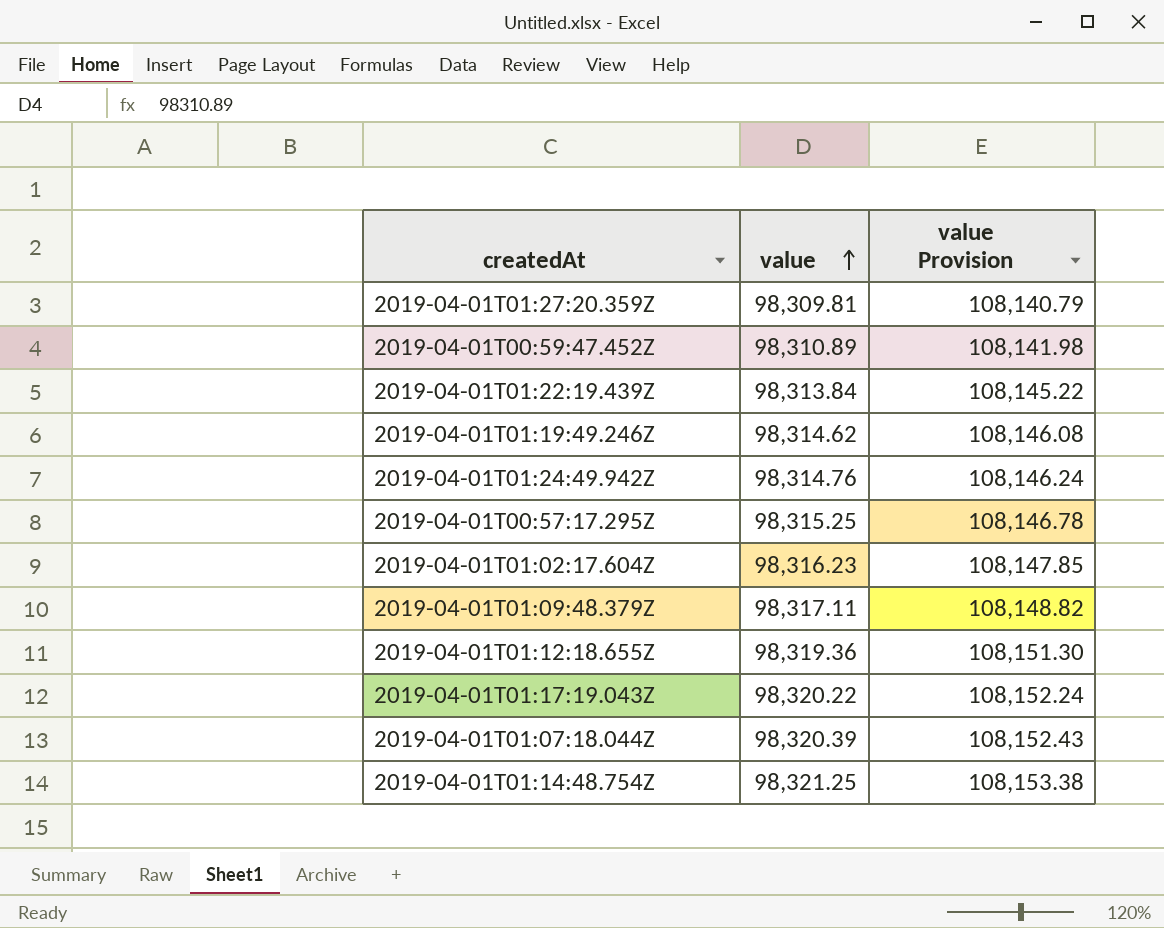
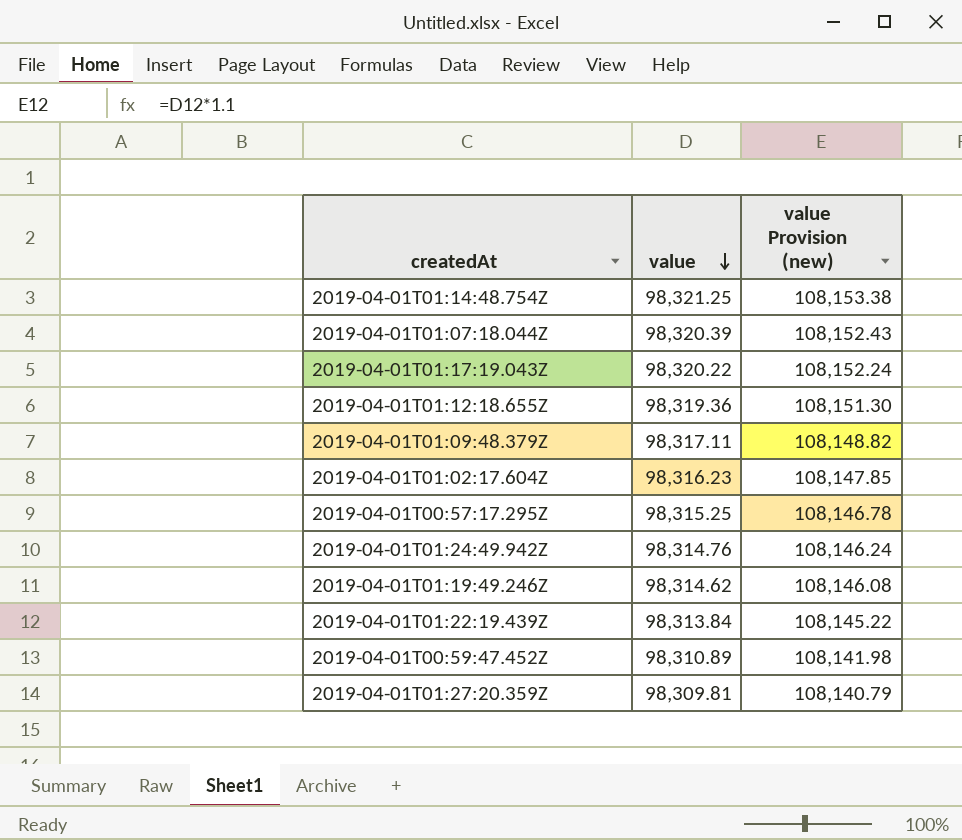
row order: value ascending -> value descending
column name: value Provision -> value Provision (new)

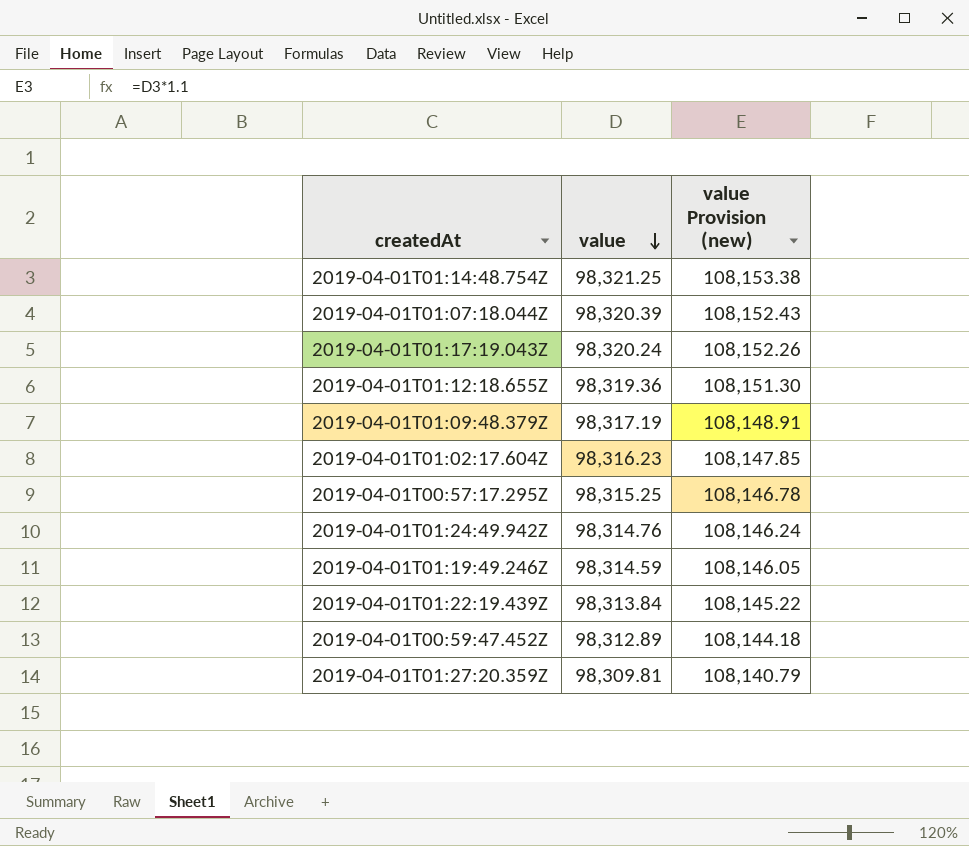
2019-04-01T01:17:19.043Z | value: 98,320.22 -> 98,320.24
2019-04-01T01:17:19.043Z | value Provision (new): 108,152.24 -> 108,152.26
2019-04-01T01:09:48.379Z | value: 98,317.11 -> 98,317.19
2019-04-01T01:09:48.379Z | value Provision (new): 108,148.82 -> 108,148.91
2019-04-01T01:19:49.246Z | value: 98,314.62 -> 98,314.59
2019-04-01T01:19:49.246Z | value Provision (new): 108,146.08 -> 108,146.05
2019-04-01T00:59:47.452Z | value: 98,310.89 -> 98,312.89
2019-04-01T00:59:47.452Z | value Provision (new): 108,141.98 -> 108,144.18

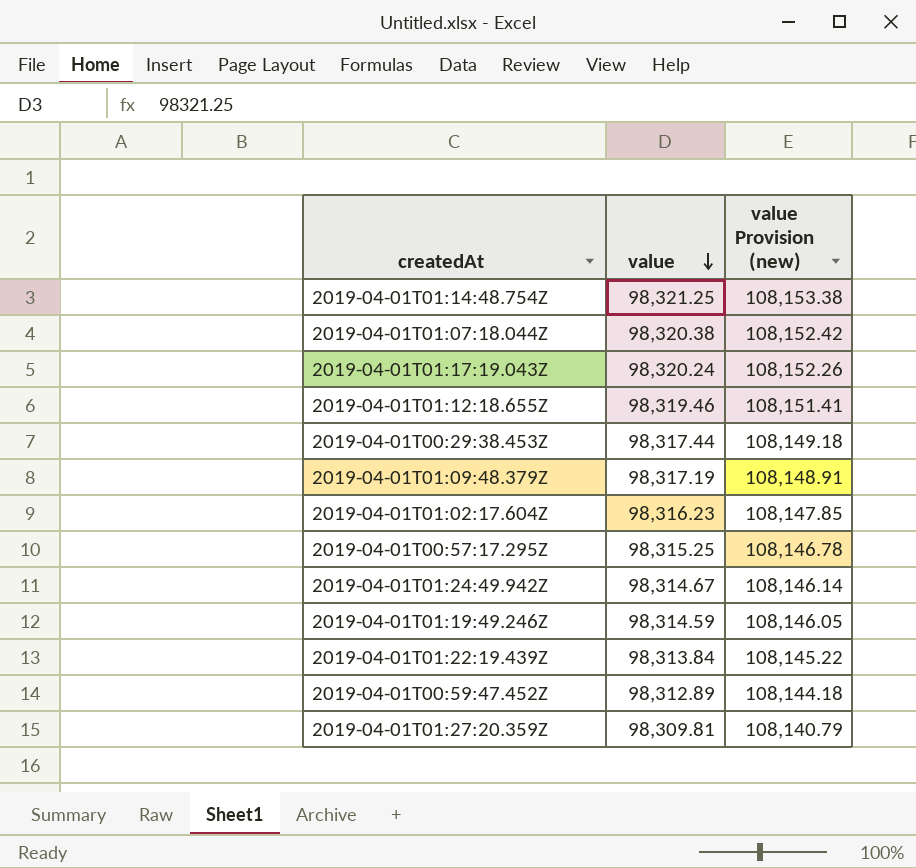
2019-04-01T01:07:18.044Z | value: 98,320.39 -> 98,320.38
2019-04-01T01:07:18.044Z | value Provision (new): 108,152.43 -> 108,152.42
2019-04-01T01:12:18.655Z | value: 98,319.36 -> 98,319.46
2019-04-01T01:12:18.655Z | value Provision (new): 108,151.30 -> 108,151.41
row 2019-04-01T00:29:38.453Z: none -> 98,317.44 | 108,149.18
2019-04-01T01:24:49.942Z | value: 98,314.76 -> 98,314.67
2019-04-01T01:24:49.942Z | value Provision (new): 108,146.24 -> 108,146.14

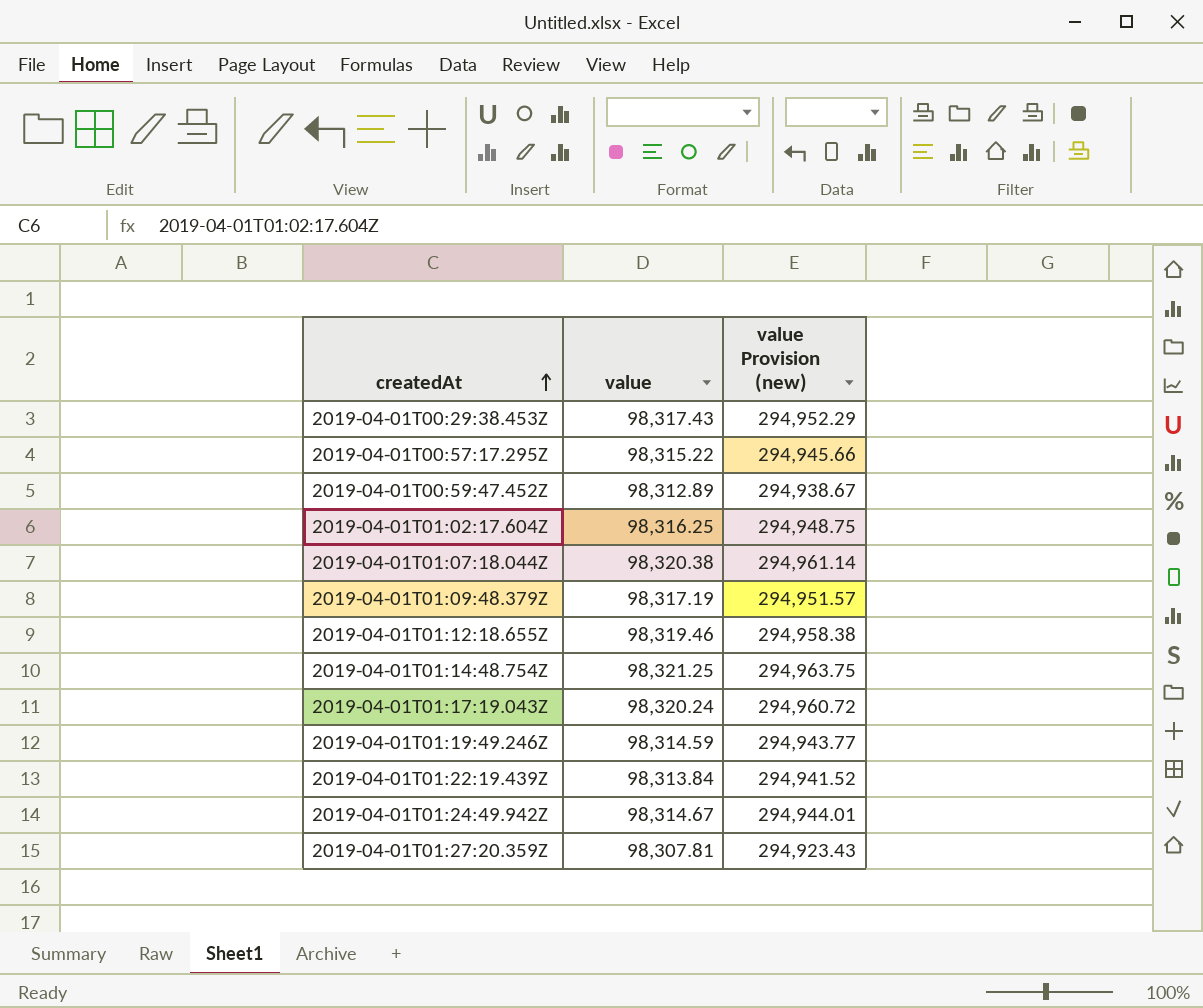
row order: value descending -> createdAt ascending
column value Provision (new) | formula: [value] * 1.1 -> [value] * 3
2019-04-01T00:29:38.453Z | value: 98,317.44 -> 98,317.43
2019-04-01T00:57:17.295Z | value: 98,315.25 -> 98,315.22
2019-04-01T01:02:17.604Z | value: 98,316.23 -> 98,316.25
2019-04-01T01:27:20.359Z | value: 98,309.81 -> 98,307.81

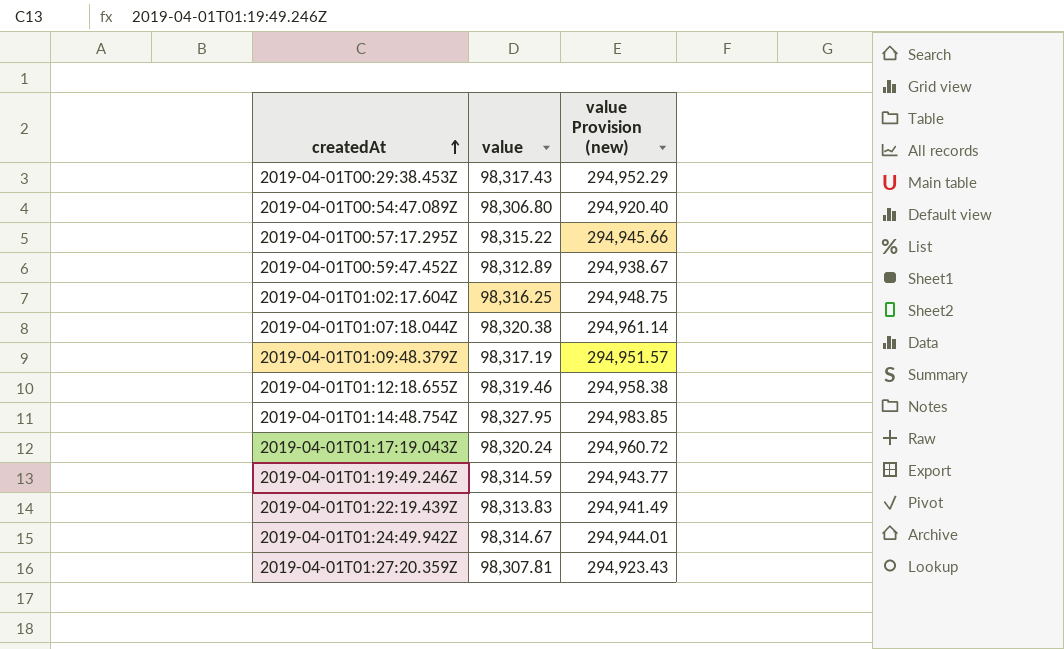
row 2019-04-01T00:54:47.089Z: none -> 98,306.80 | 294,920.40
2019-04-01T01:14:48.754Z | value: 98,321.25 -> 98,327.95
2019-04-01T01:14:48.754Z | value Provision (new): 294,963.75 -> 294,983.85
2019-04-01T01:22:19.439Z | value: 98,313.84 -> 98,313.83
2019-04-01T01:22:19.439Z | value Provision (new): 294,941.52 -> 294,941.49

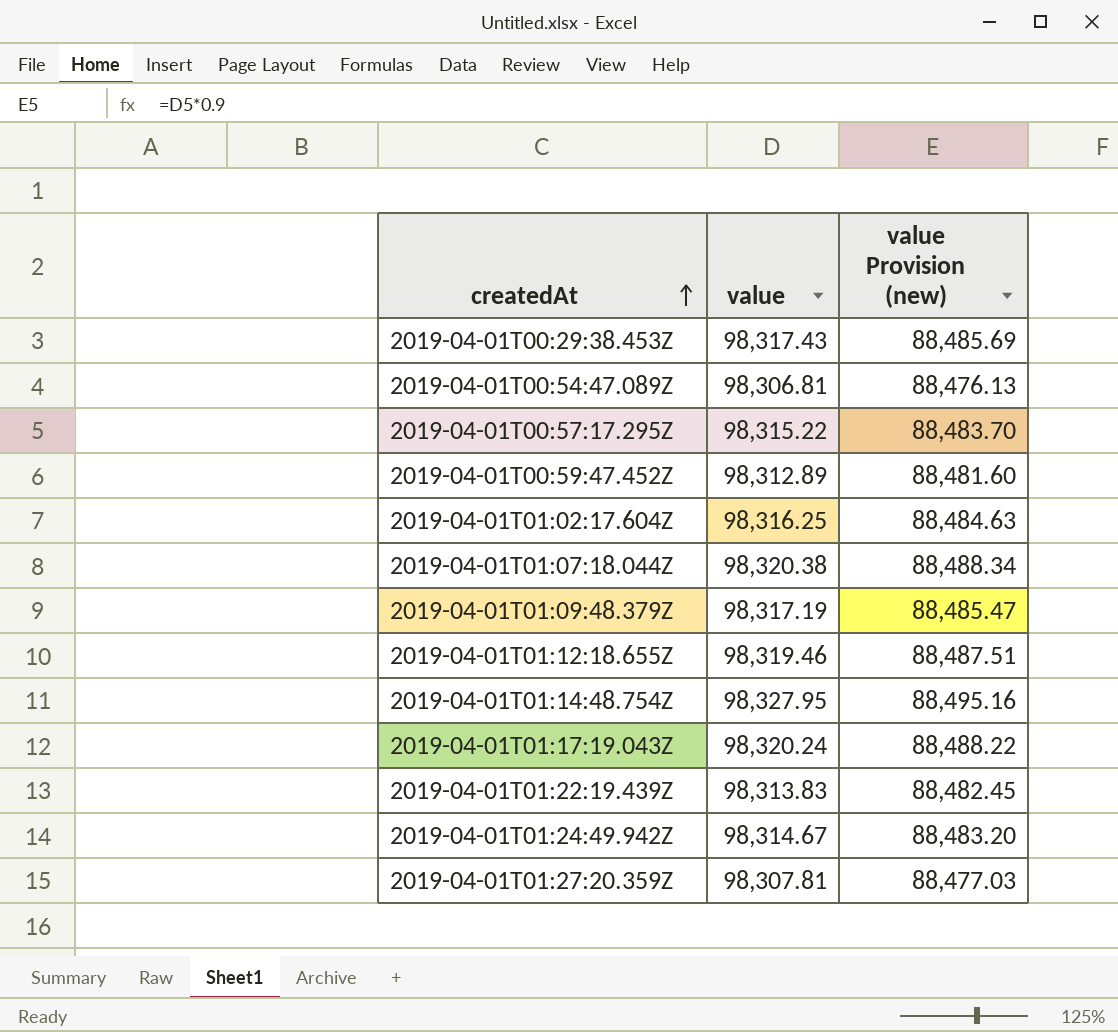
column value Provision (new) | formula: [value] * 3 -> [value] * 0.9
row 2019-04-01T01:19:49.246Z: 98,314.59 | 294,943.77 -> none
2019-04-01T00:54:47.089Z | value: 98,306.80 -> 98,306.81

